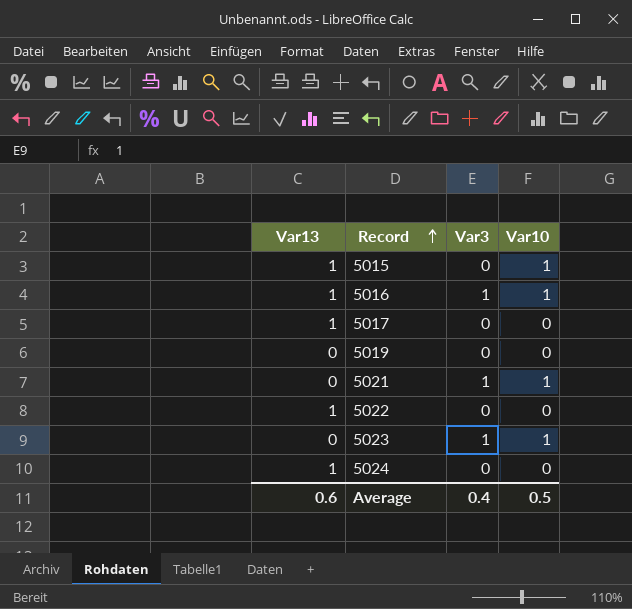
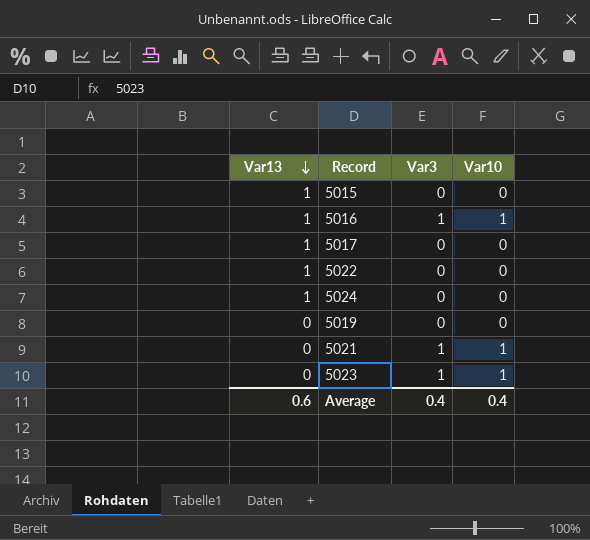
row order: Record ascending -> Var13 descending
5015 | Var10: 1 -> 0
Average | Var10: 0.5 -> 0.4

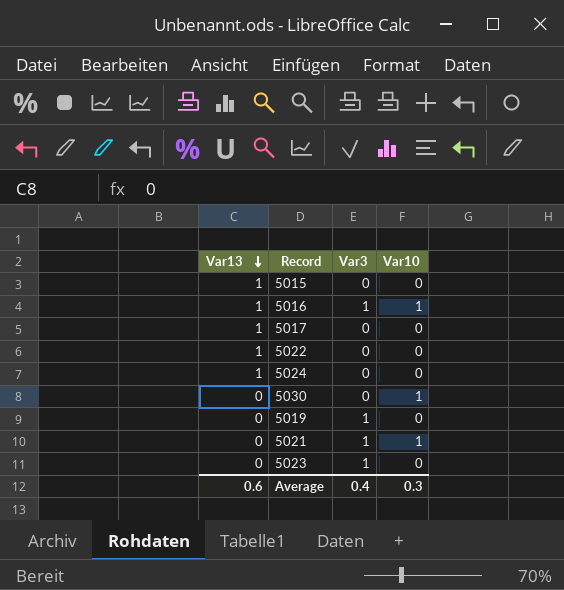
row 5030: none -> 0 | 0 | 1
5019 | Var3: 0 -> 1
5023 | Var10: 1 -> 0
Average | Var10: 0.4 -> 0.3

